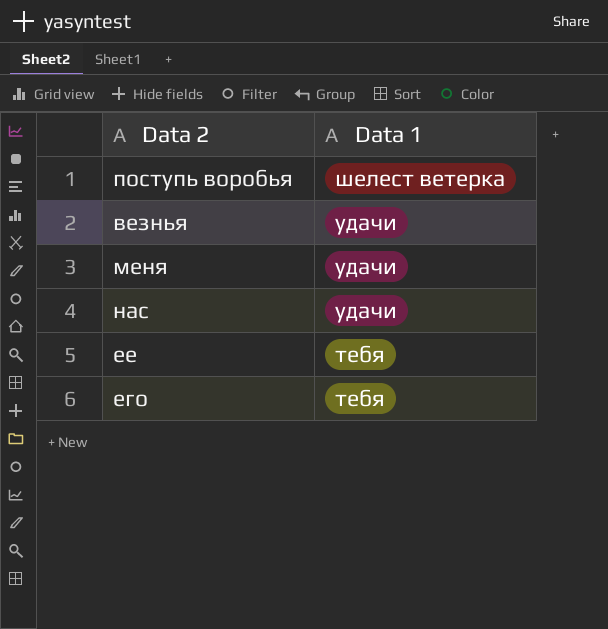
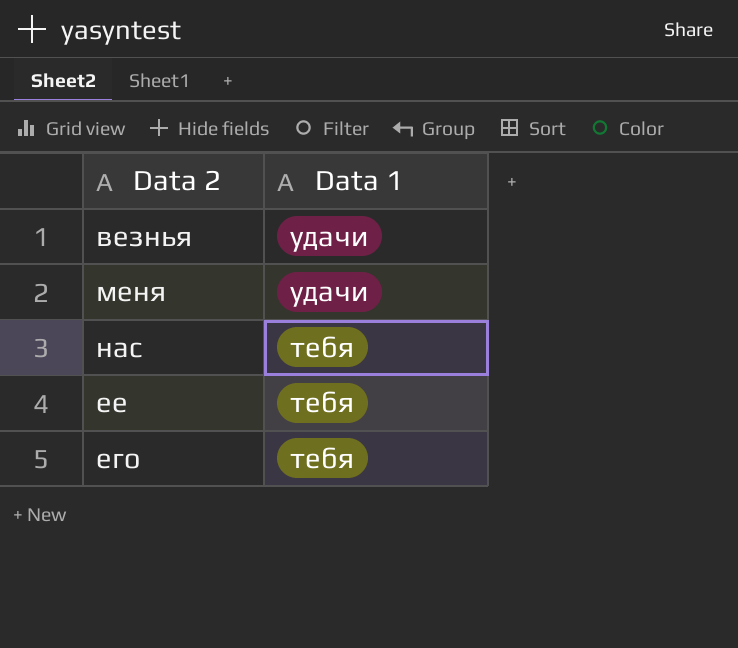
row поступь воробья: шелест ветерка -> none
нас | Data 1: удачи -> тебя

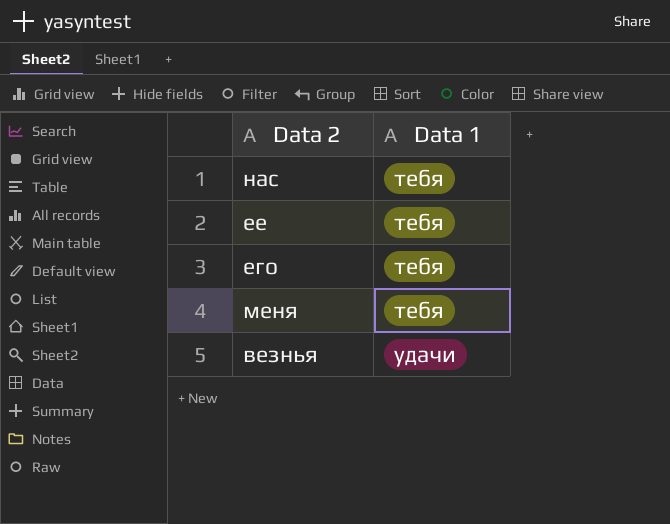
row order: Data 1 descending -> Data 1 ascending
меня | Data 1: удачи -> тебя

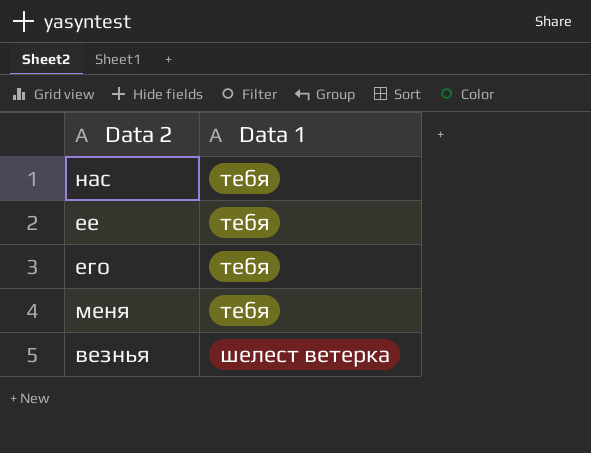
везнья | Data 1: удачи -> шелест ветерка

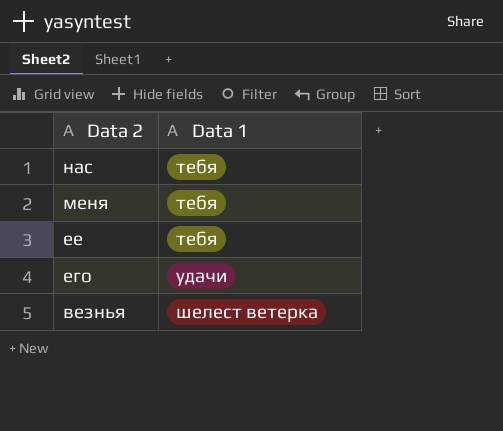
row order: Data 1 ascending -> Data 2 descending
его | Data 1: тебя -> удачи

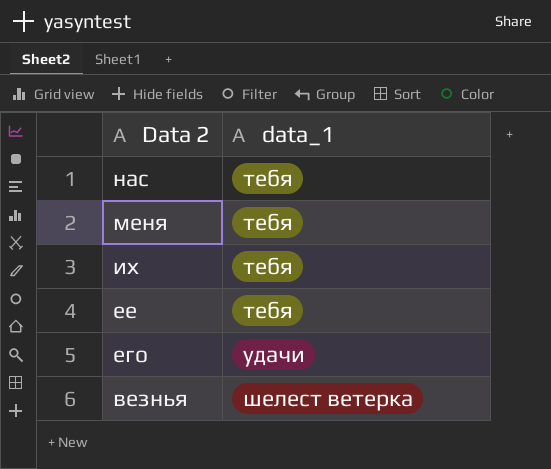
column name: Data 1 -> data_1
row их: none -> тебя

